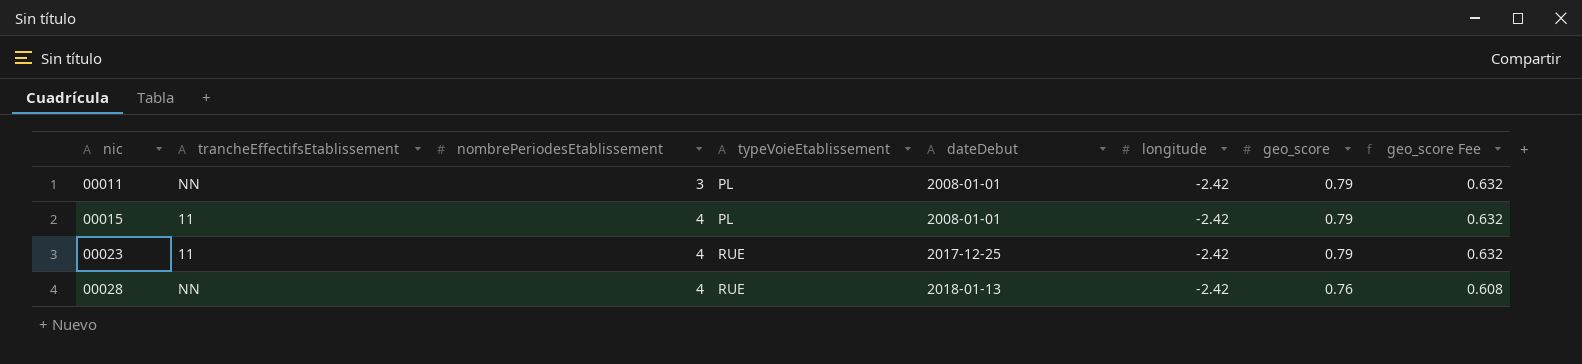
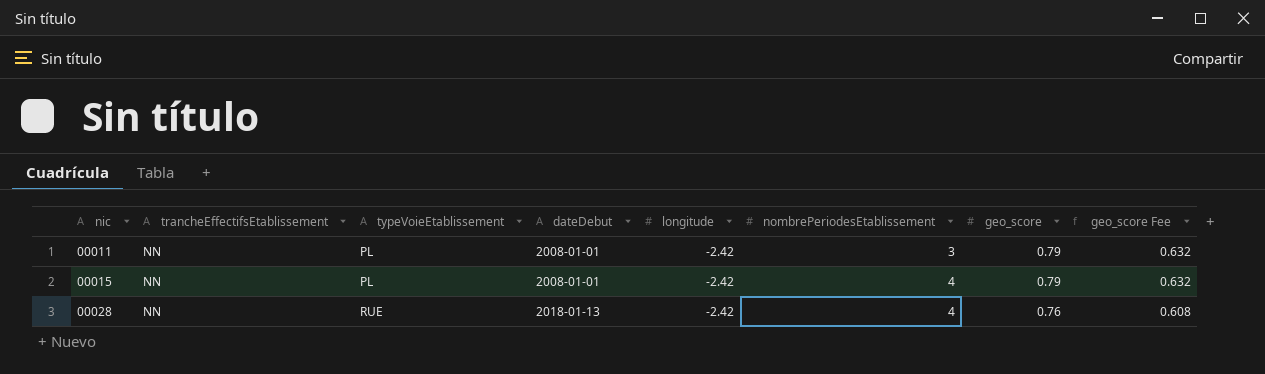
column nombrePeriodesEtablissement | position: 3 -> 6
row 00023: 11 | 4 | RUE | 2017-12-25 | -2.42 | 0.79 | 0.632 -> none
00015 | trancheEffectifsEtablissement: 11 -> NN

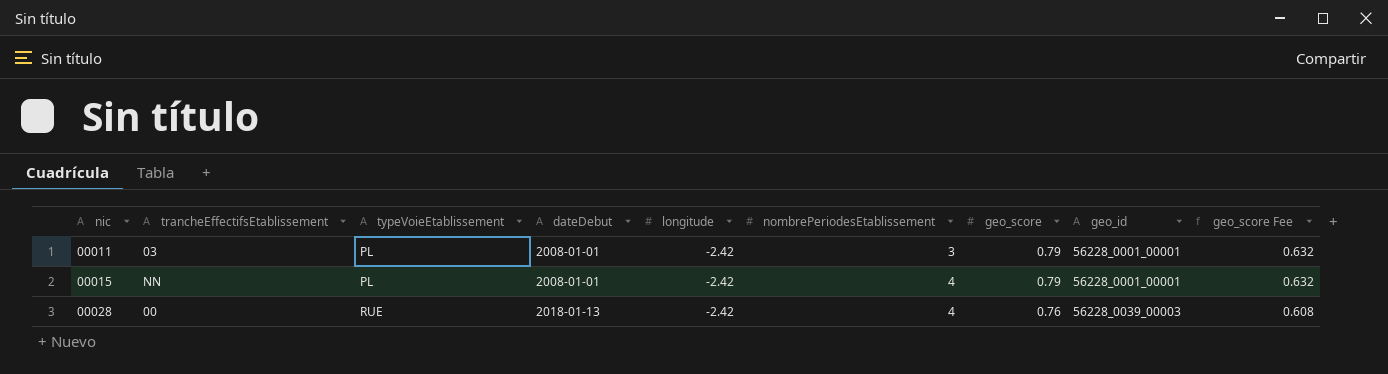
column geo_id | position: none -> 8
00011 | trancheEffectifsEtablissement: NN -> 03
00028 | trancheEffectifsEtablissement: NN -> 00

